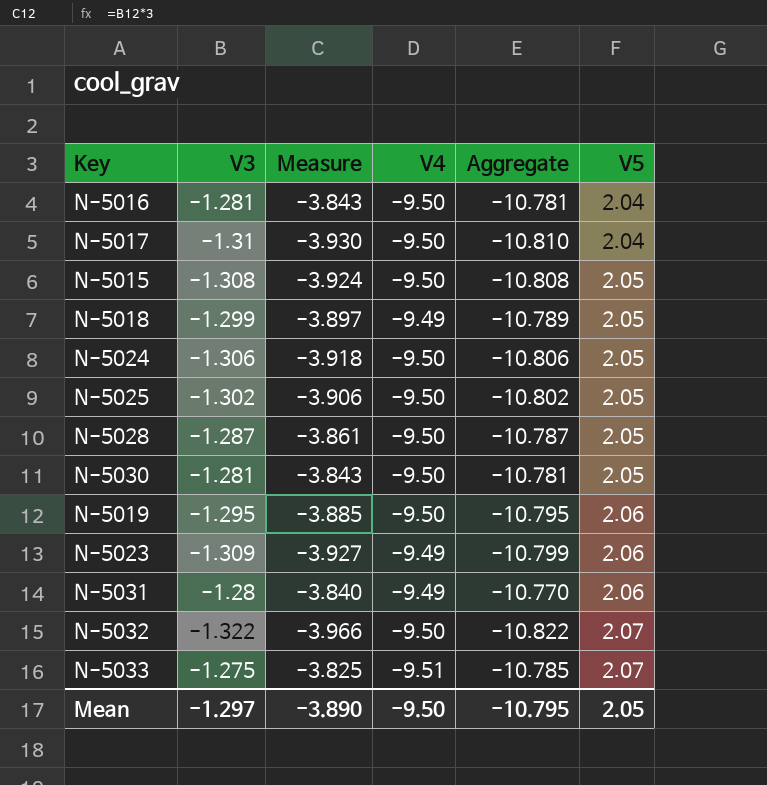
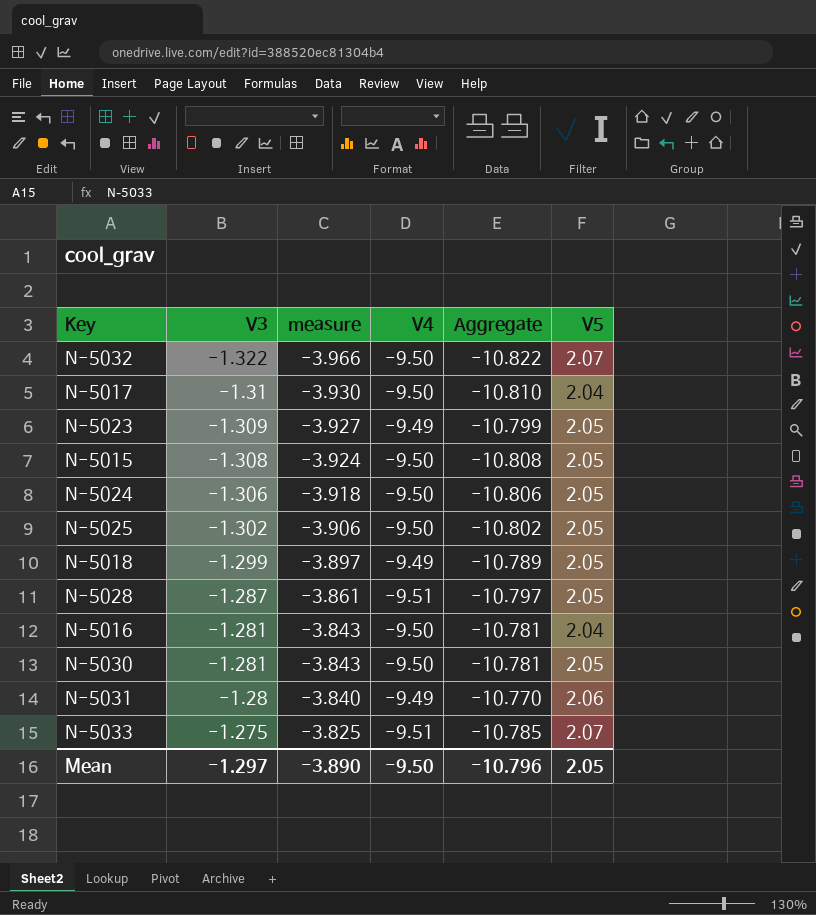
row order: V5 ascending -> V3 ascending
column name: Measure -> measure
row N-5019: -1.295 | -3.885 | -9.50 | -10.795 | 2.06 -> none
N-5023 | V5: 2.06 -> 2.05
N-5028 | V4: -9.50 -> -9.51
N-5028 | Aggregate: -10.787 -> -10.797
Mean | Aggregate: -10.795 -> -10.796

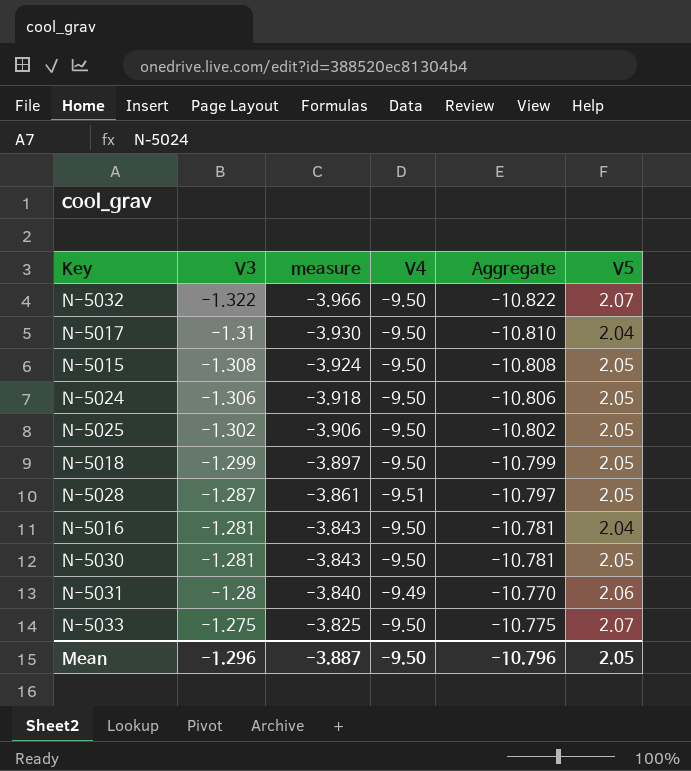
row N-5023: -1.309 | -3.927 | -9.49 | -10.799 | 2.05 -> none
N-5018 | V4: -9.49 -> -9.50
N-5018 | Aggregate: -10.789 -> -10.799
N-5033 | V4: -9.51 -> -9.50
N-5033 | Aggregate: -10.785 -> -10.775
Mean | V3: -1.297 -> -1.296
Mean | measure: -3.890 -> -3.887

